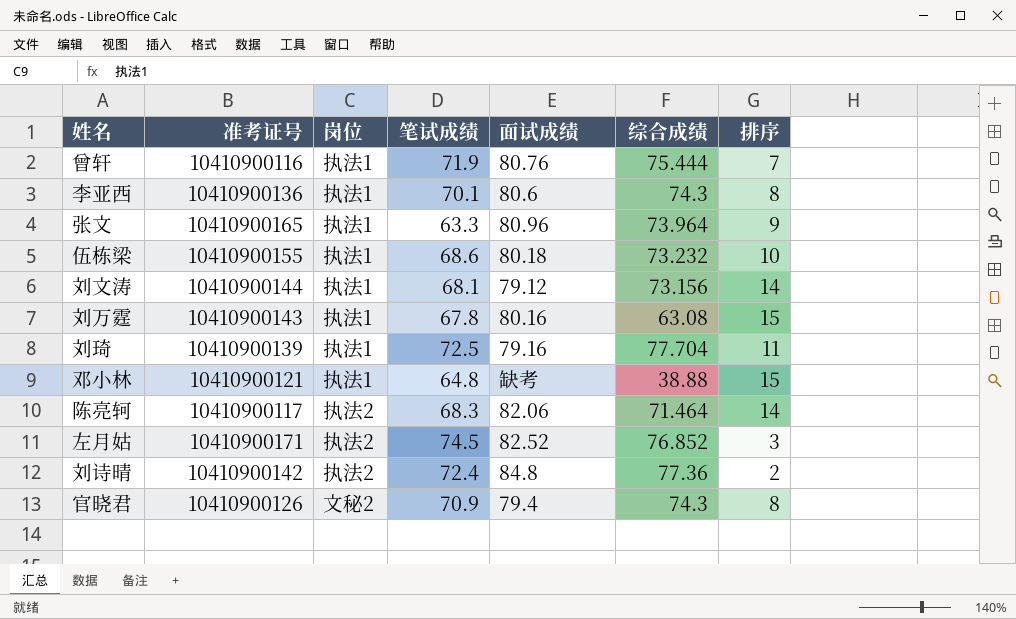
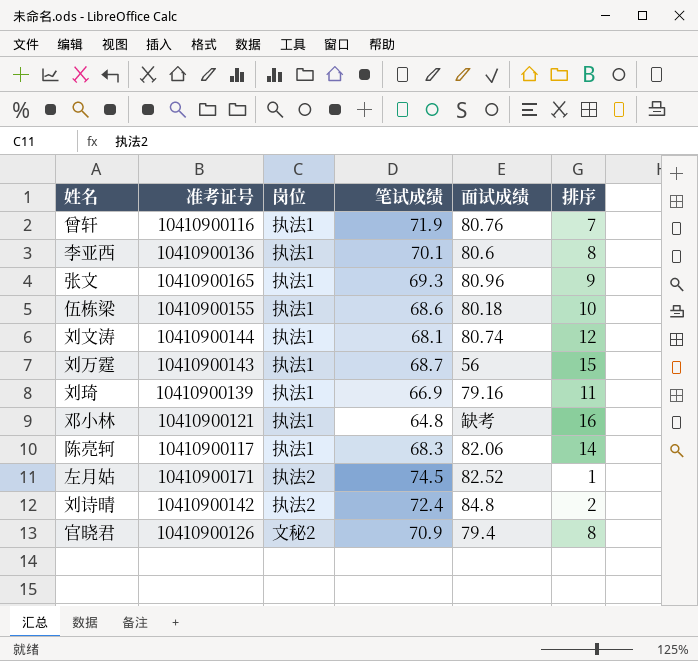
column 综合成绩 | position: 6 -> none
张文 | 笔试成绩: 63.3 -> 69.3
刘文涛 | 面试成绩: 79.12 -> 80.74
刘文涛 | 排序: 14 -> 12
刘万霆 | 笔试成绩: 67.8 -> 68.7
刘万霆 | 面试成绩: 80.16 -> 56
刘琦 | 笔试成绩: 72.5 -> 66.9
邓小林 | 排序: 15 -> 16
陈亮轲 | 岗位: 执法2 -> 执法1
左月姑 | 排序: 3 -> 1

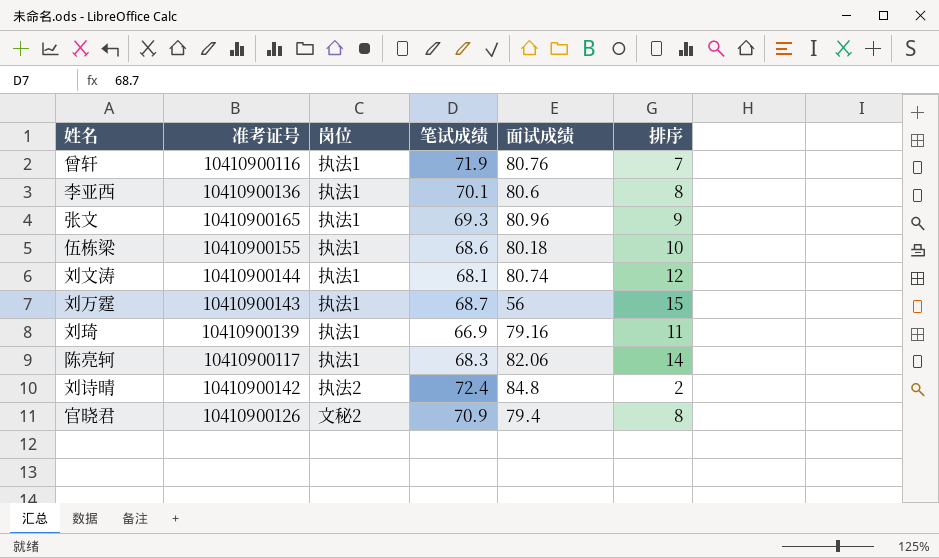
row 邓小林: 10410900121 | 执法1 | 64.8 | 缺考 | 16 -> none
row 左月姑: 10410900171 | 执法2 | 74.5 | 82.52 | 1 -> none

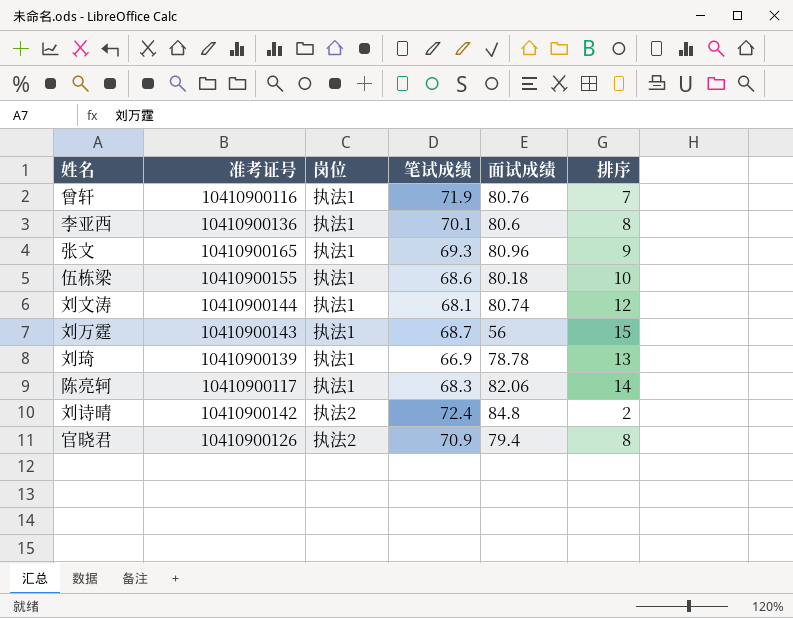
刘琦 | 面试成绩: 79.16 -> 78.78
刘琦 | 排序: 11 -> 13
官晓君 | 岗位: 文秘2 -> 执法2

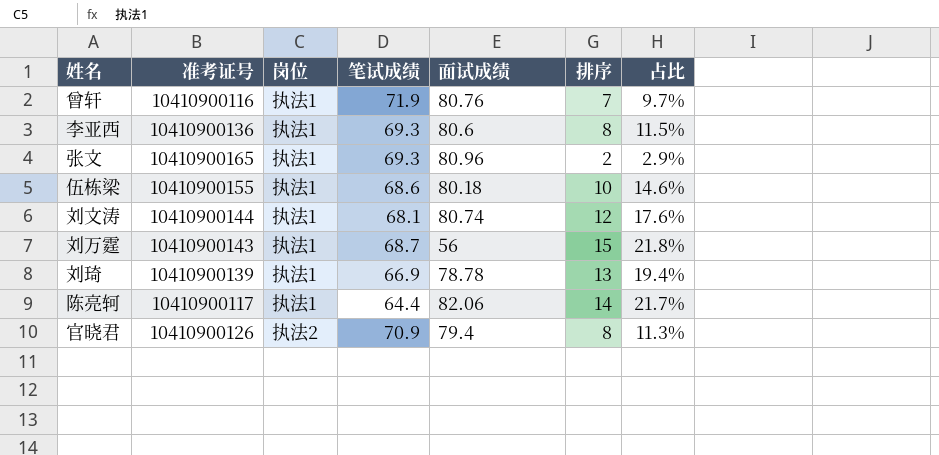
column 占比 | formula: none -> [排序] / [笔试成绩]
row 刘诗晴: 10410900142 | 执法2 | 72.4 | 84.8 | 2 -> none
李亚西 | 笔试成绩: 70.1 -> 69.3
张文 | 排序: 9 -> 2
陈亮轲 | 笔试成绩: 68.3 -> 64.4

